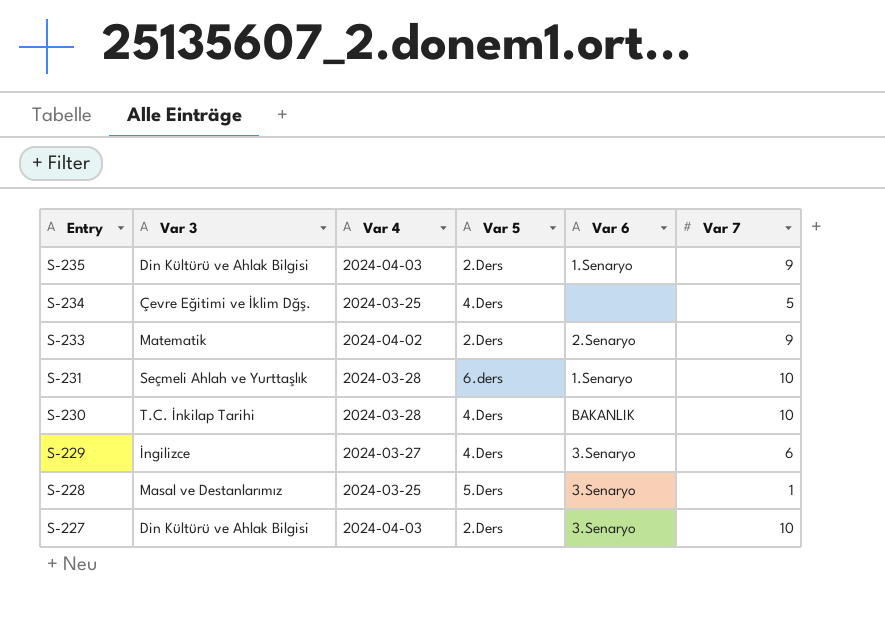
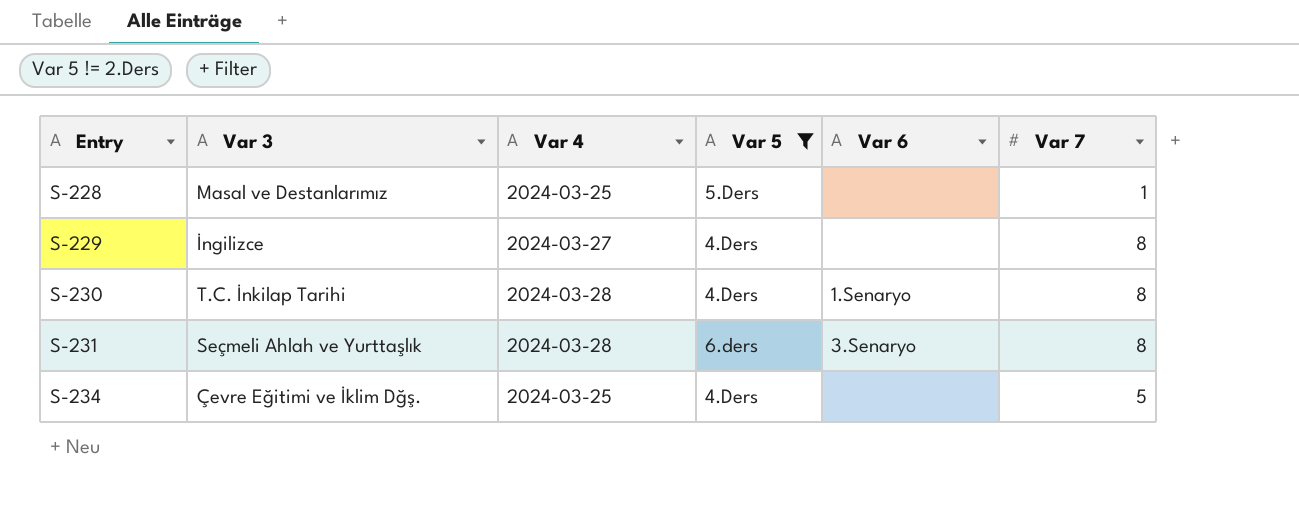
filter: none -> Var 5 != 2.Ders
row order: Entry descending -> Entry ascending
S-228 | Var 6: 3.Senaryo -> none
S-229 | Var 6: 3.Senaryo -> none
S-229 | Var 7: 6 -> 8
S-230 | Var 6: BAKANLIK -> 1.Senaryo
S-230 | Var 7: 10 -> 8
S-231 | Var 6: 1.Senaryo -> 3.Senaryo
S-231 | Var 7: 10 -> 8

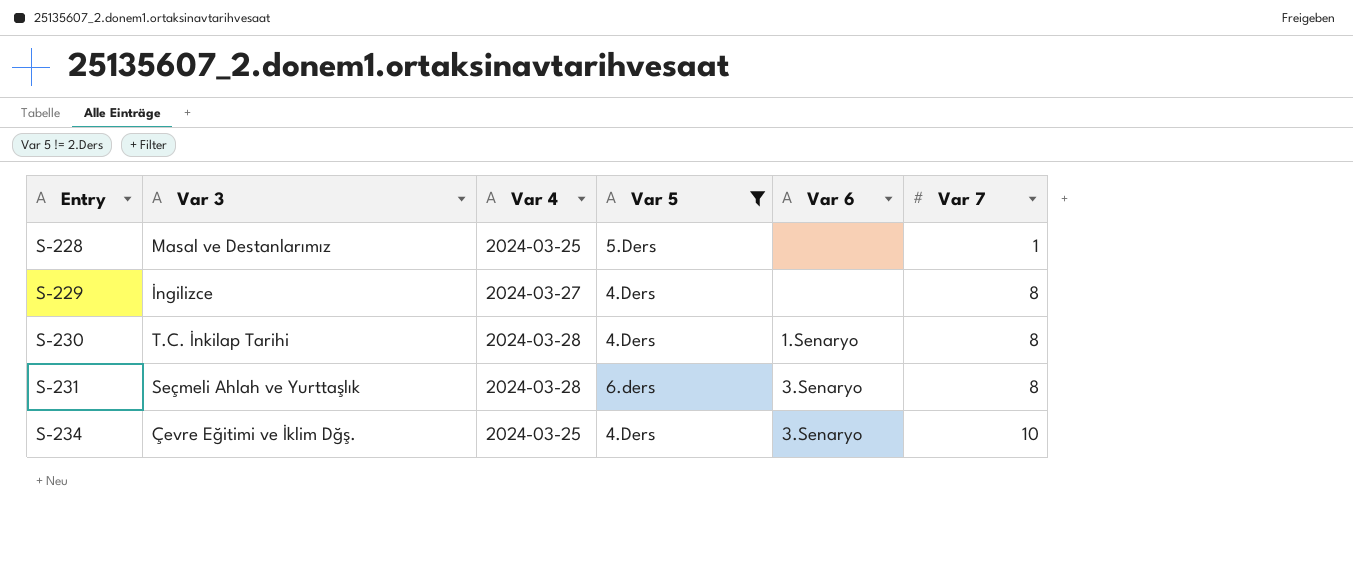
S-234 | Var 6: none -> 3.Senaryo
S-234 | Var 7: 5 -> 10

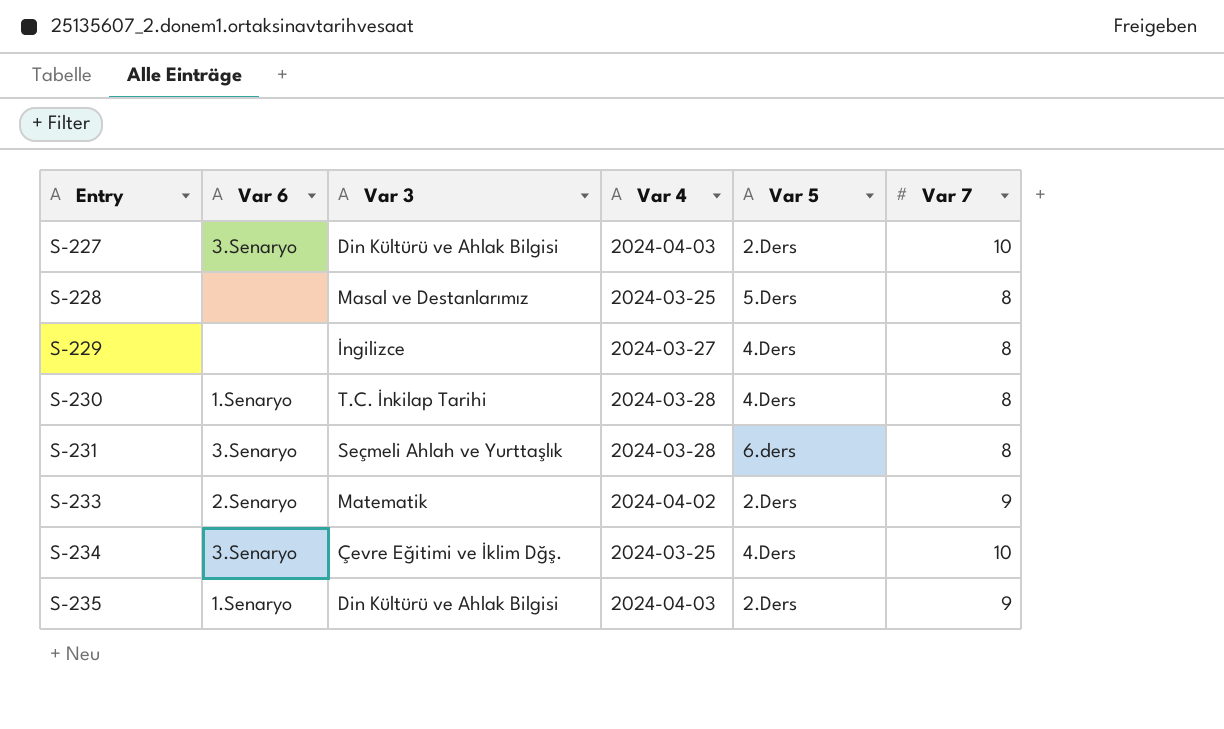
filter: Var 5 != 2.Ders -> none
column Var 6 | position: 5 -> 2
S-228 | Var 7: 1 -> 8

